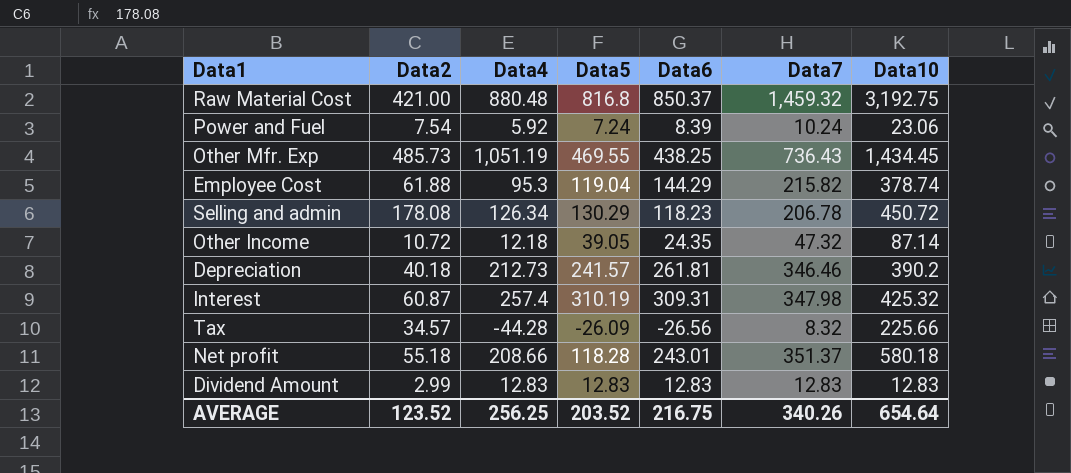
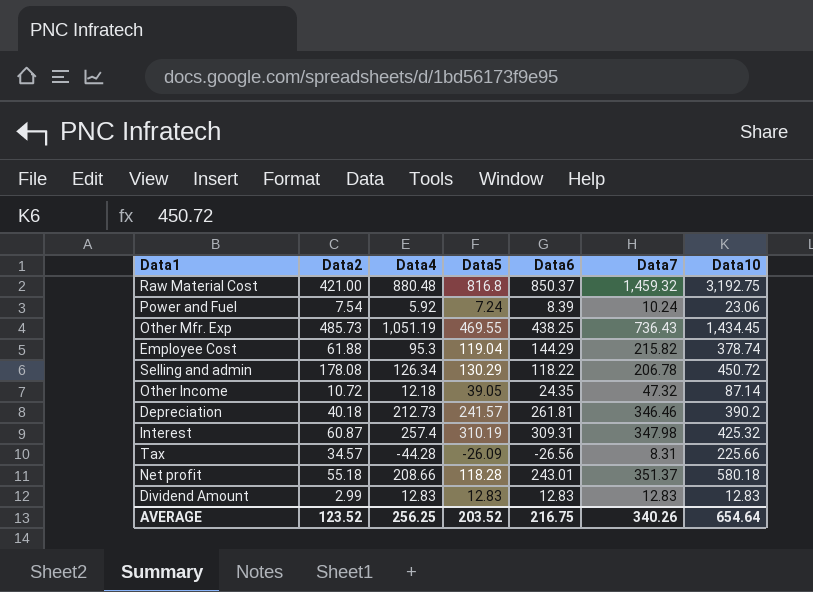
Selling and admin | Data6: 118.23 -> 118.22
Tax | Data7: 8.32 -> 8.31

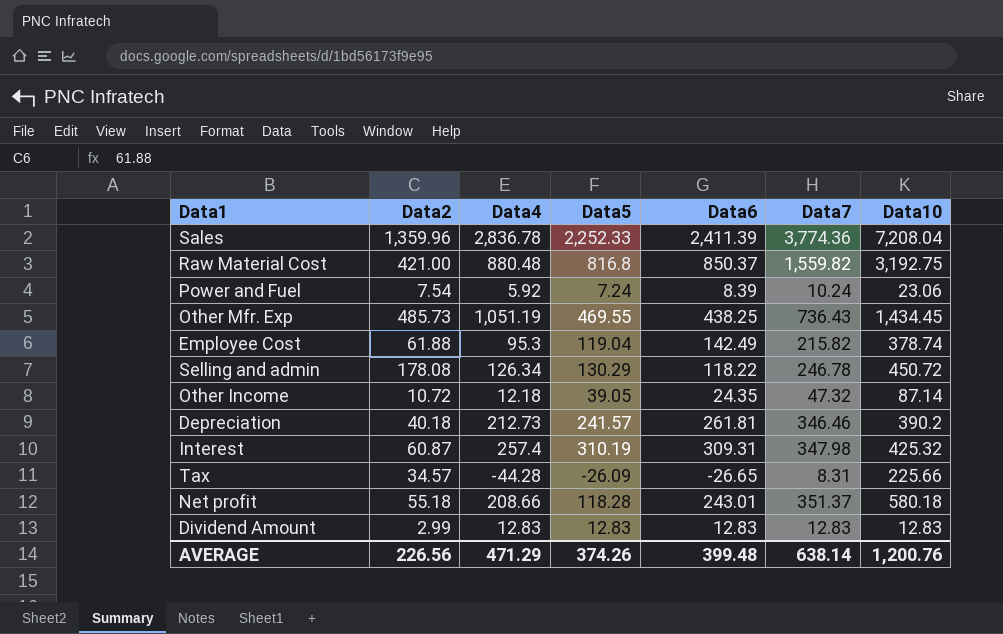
row Sales: none -> 1,359.96 | 2,836.78 | 2,252.33 | 2,411.39 | 3,774.36 | 7,208.04
Raw Material Cost | Data7: 1,459.32 -> 1,559.82
Employee Cost | Data6: 144.29 -> 142.49
Selling and admin | Data7: 206.78 -> 246.78
Tax | Data6: -26.56 -> -26.65
AVERAGE | Data2: 123.52 -> 226.56
AVERAGE | Data4: 256.25 -> 471.29
AVERAGE | Data5: 203.52 -> 374.26
AVERAGE | Data6: 216.75 -> 399.48
AVERAGE | Data7: 340.26 -> 638.14
AVERAGE | Data10: 654.64 -> 1,200.76

